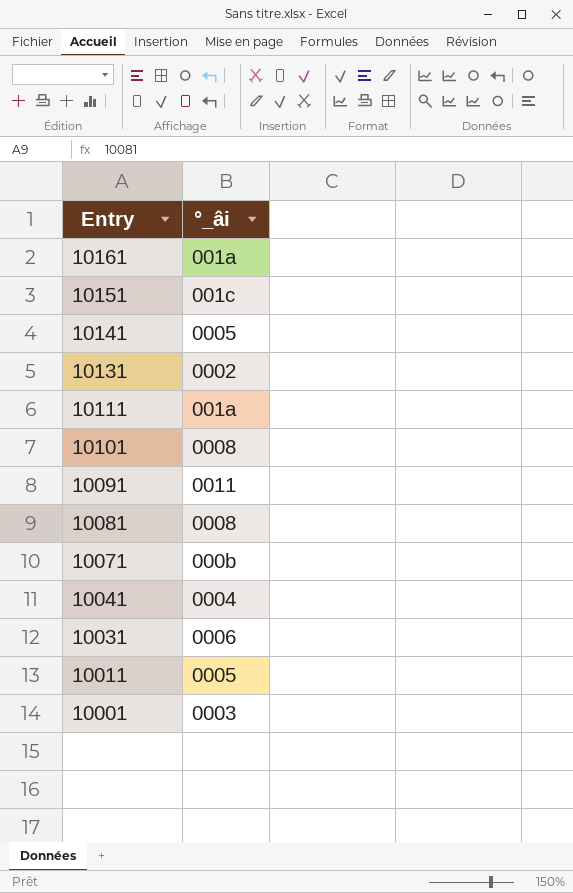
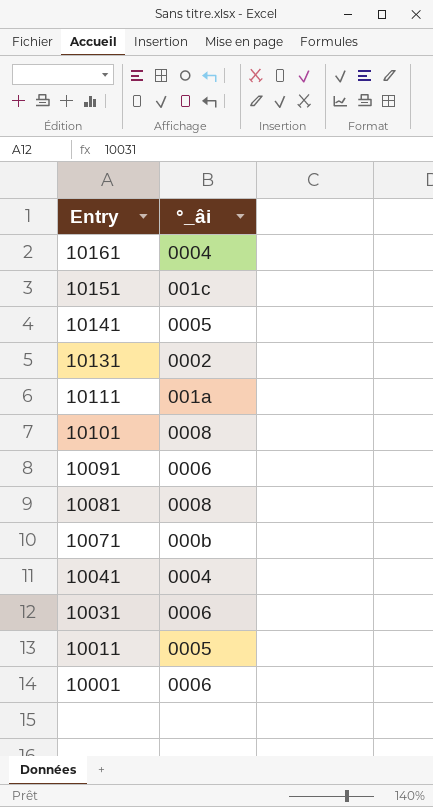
10161 | °_âi: 001a -> 0004
10091 | °_âi: 0011 -> 0006
10001 | °_âi: 0003 -> 0006

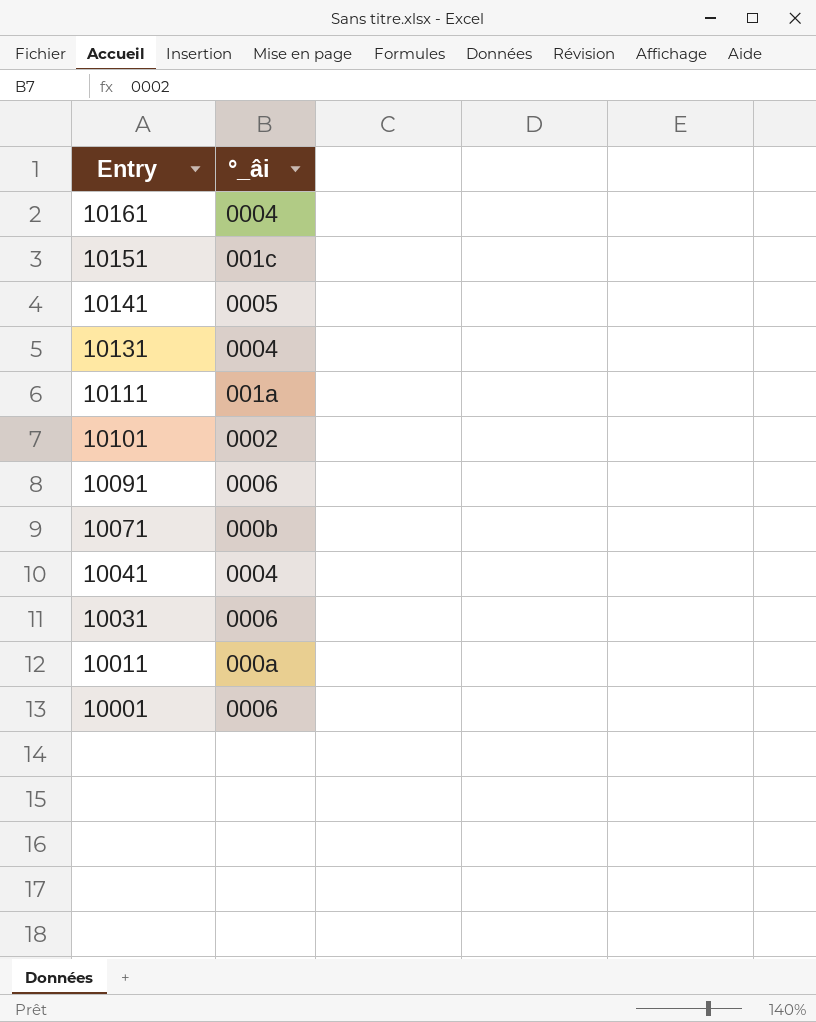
row 10081: 0008 -> none
10131 | °_âi: 0002 -> 0004
10101 | °_âi: 0008 -> 0002
10011 | °_âi: 0005 -> 000a

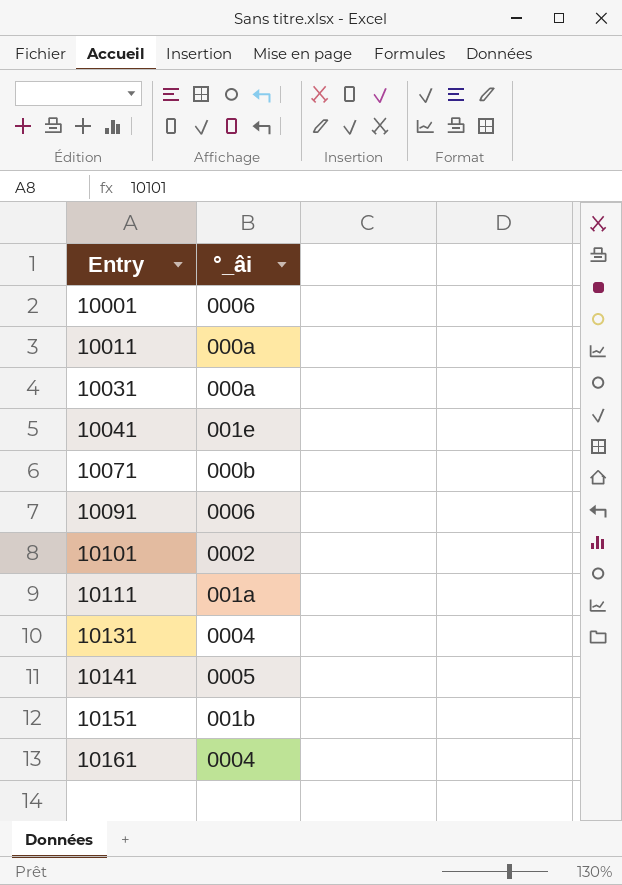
row order: Entry descending -> Entry ascending
10031 | °_âi: 0006 -> 000a
10041 | °_âi: 0004 -> 001e
10151 | °_âi: 001c -> 001b

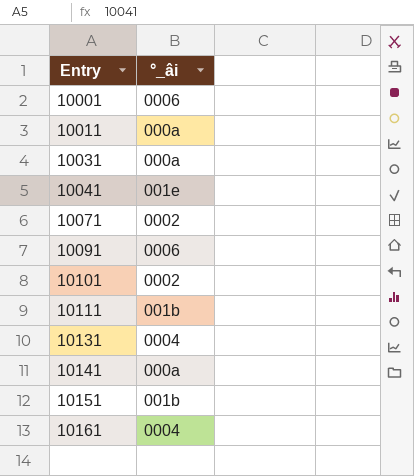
10071 | °_âi: 000b -> 0002
10111 | °_âi: 001a -> 001b
10141 | °_âi: 0005 -> 000a

